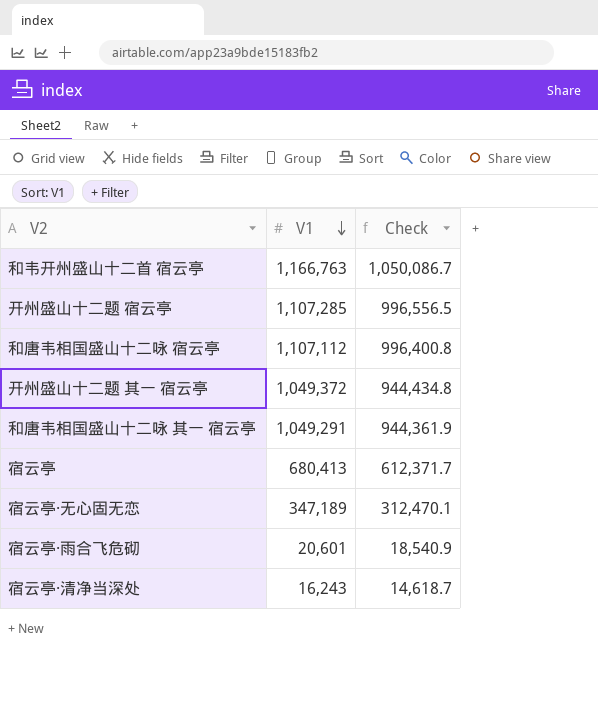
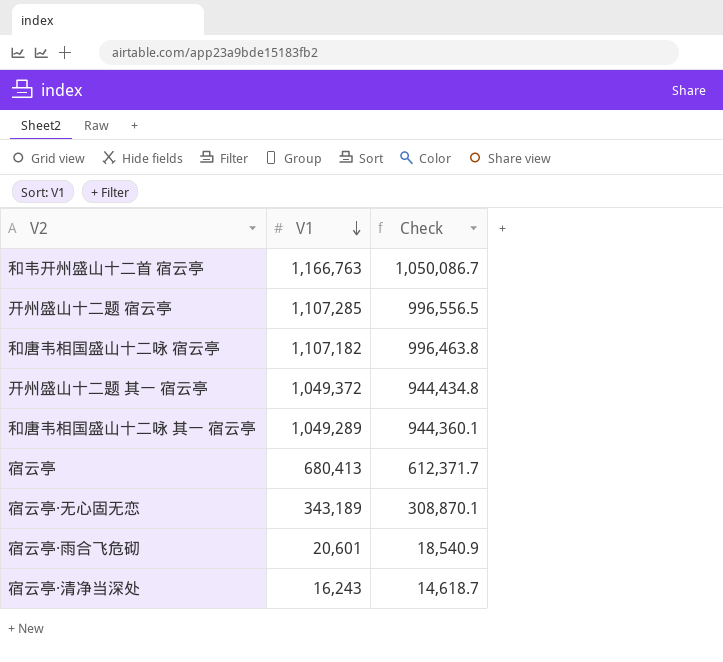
和唐韦相国盛山十二咏 宿云亭 | V1: 1,107,112 -> 1,107,182
和唐韦相国盛山十二咏 宿云亭 | Check: 996,400.8 -> 996,463.8
和唐韦相国盛山十二咏 其一 宿云亭 | V1: 1,049,291 -> 1,049,289
和唐韦相国盛山十二咏 其一 宿云亭 | Check: 944,361.9 -> 944,360.1
宿云亭·无心固无恋 | V1: 347,189 -> 343,189
宿云亭·无心固无恋 | Check: 312,470.1 -> 308,870.1

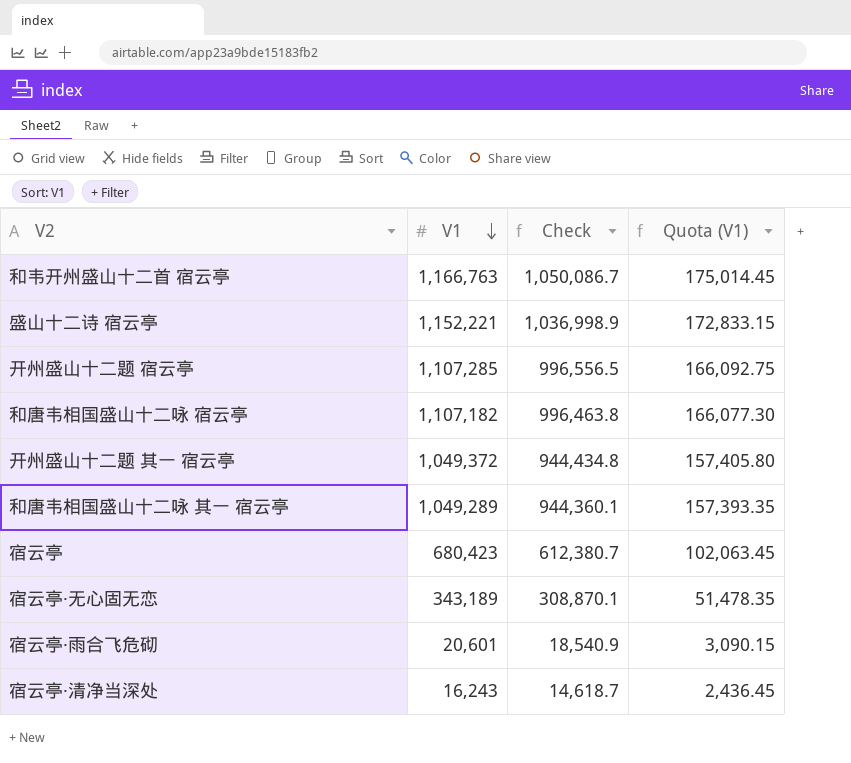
column Quota (V1) | formula: none -> [V1] * 0.15
row 盛山十二诗 宿云亭: none -> 1,152,221 | 1,036,998.9 | 172,833.15
宿云亭 | V1: 680,413 -> 680,423
宿云亭 | Check: 612,371.7 -> 612,380.7

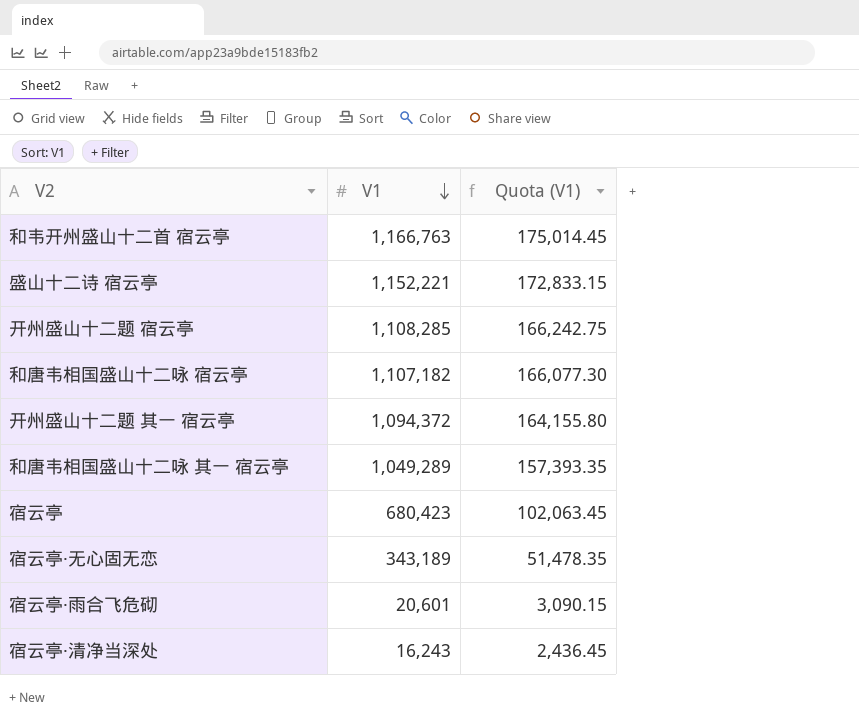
column Check | formula: [V1] * 0.9 -> none
开州盛山十二题 宿云亭 | V1: 1,107,285 -> 1,108,285
开州盛山十二题 宿云亭 | Quota (V1): 166,092.75 -> 166,242.75
开州盛山十二题 其一 宿云亭 | V1: 1,049,372 -> 1,094,372
开州盛山十二题 其一 宿云亭 | Quota (V1): 157,405.80 -> 164,155.80

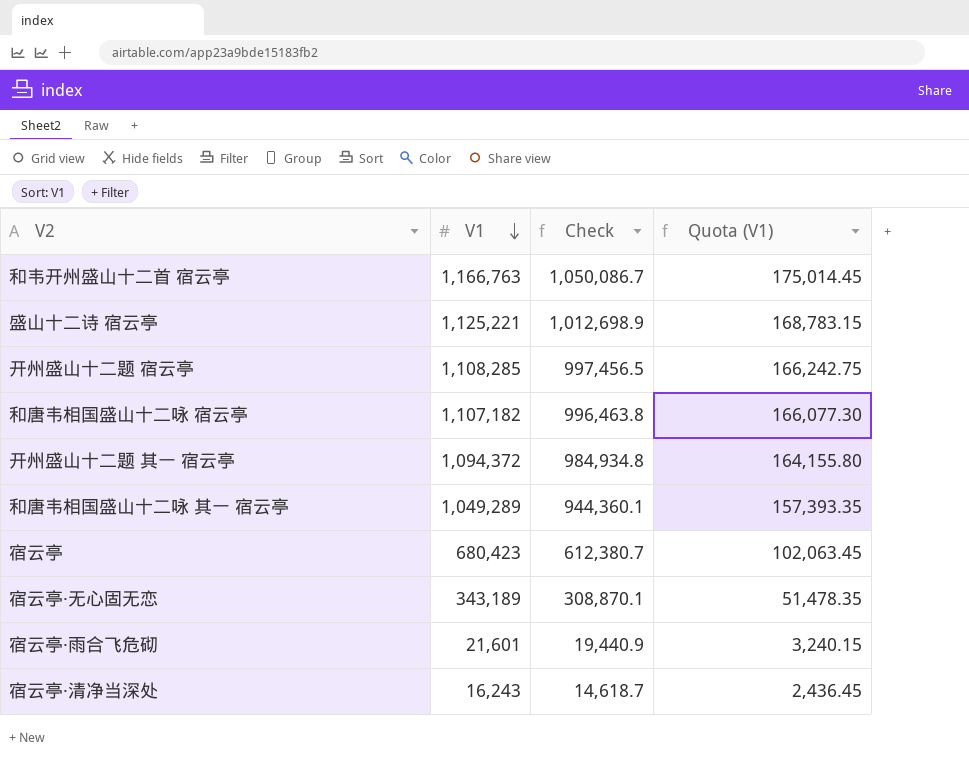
column Check | formula: none -> [V1] * 0.9
盛山十二诗 宿云亭 | V1: 1,152,221 -> 1,125,221
盛山十二诗 宿云亭 | Quota (V1): 172,833.15 -> 168,783.15
宿云亭·雨合飞危砌 | V1: 20,601 -> 21,601
宿云亭·雨合飞危砌 | Quota (V1): 3,090.15 -> 3,240.15

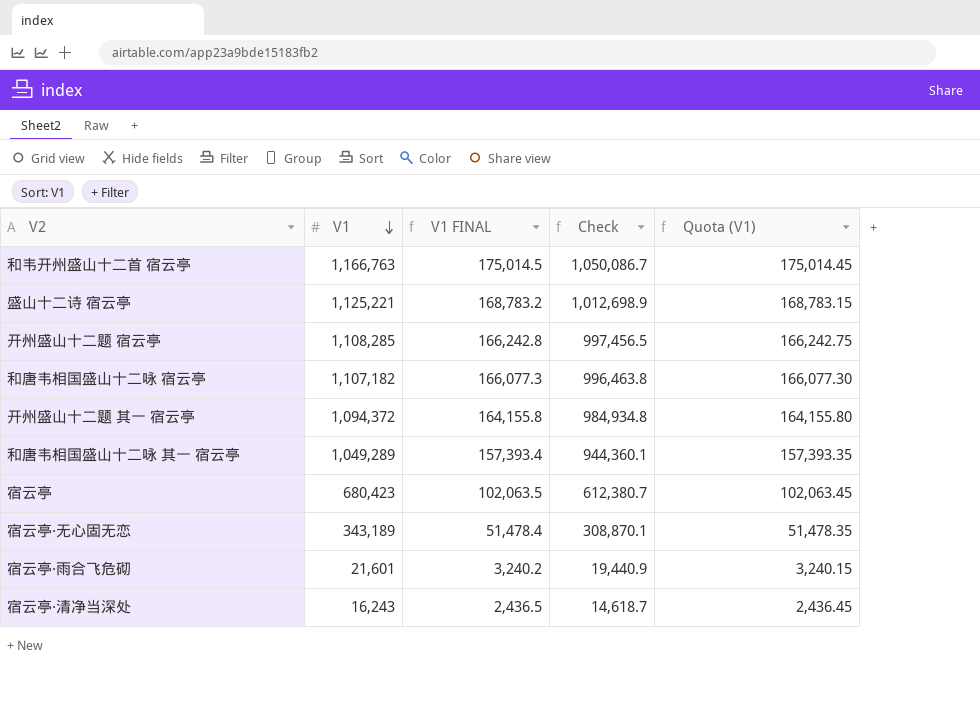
column V1 FINAL | formula: none -> [V1] * 0.15

